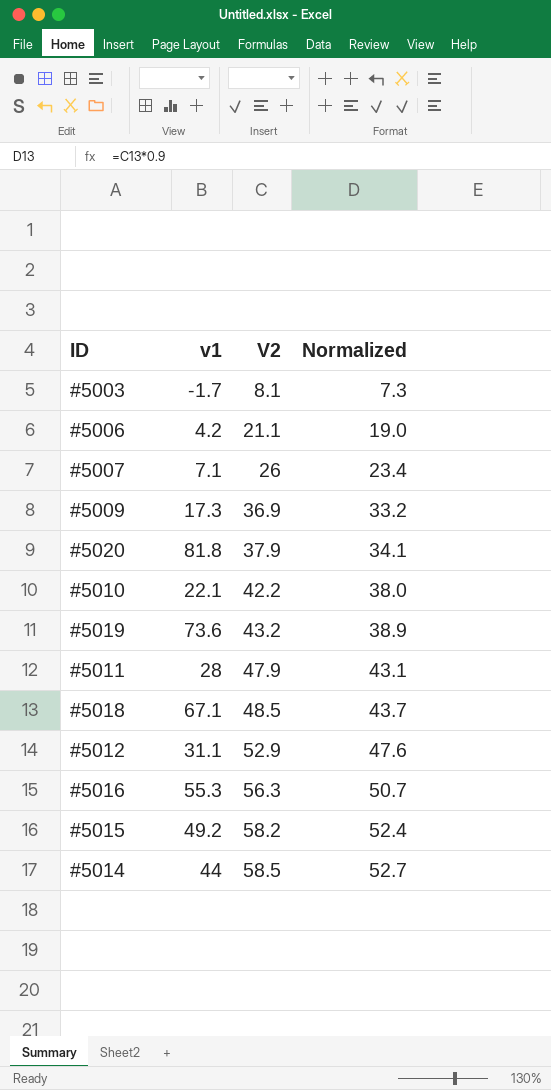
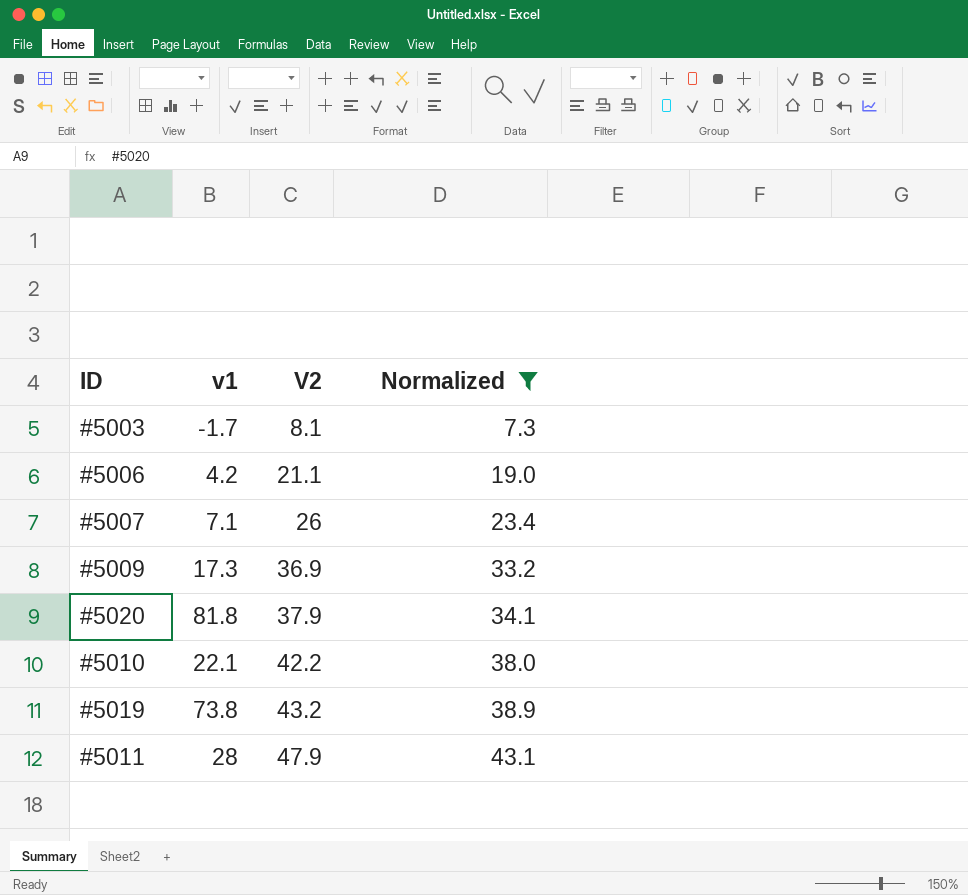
filter: none -> Normalized <= 43.1
#5019 | v1: 73.6 -> 73.8

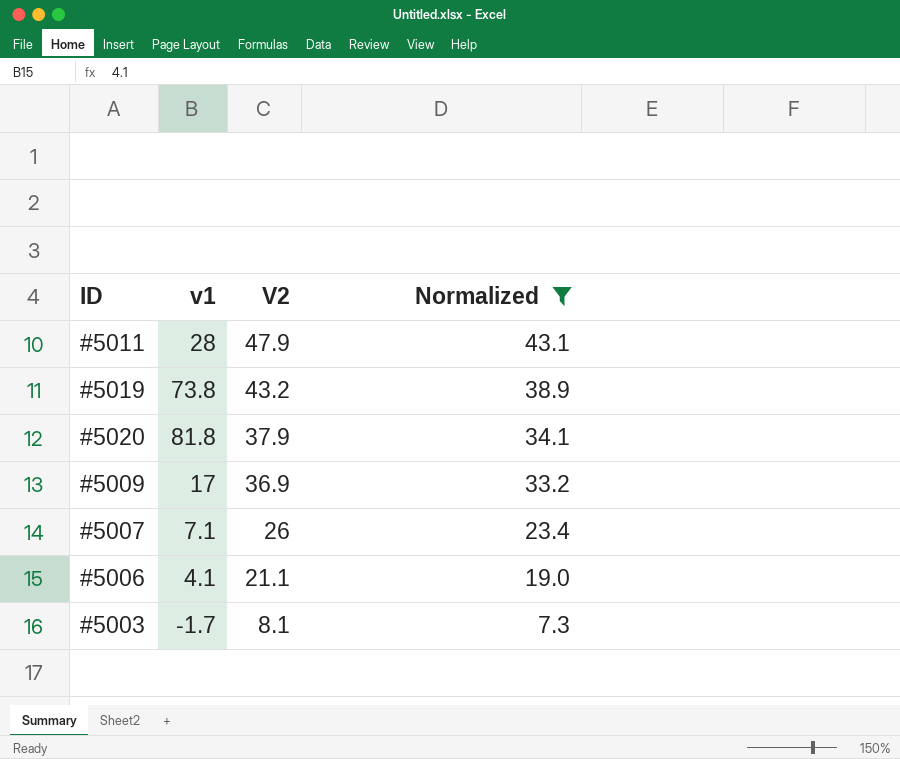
row order: V2 ascending -> V2 descending
row #5010: 22.1 | 42.2 | 38.0 -> none
#5009 | v1: 17.3 -> 17
#5006 | v1: 4.2 -> 4.1

